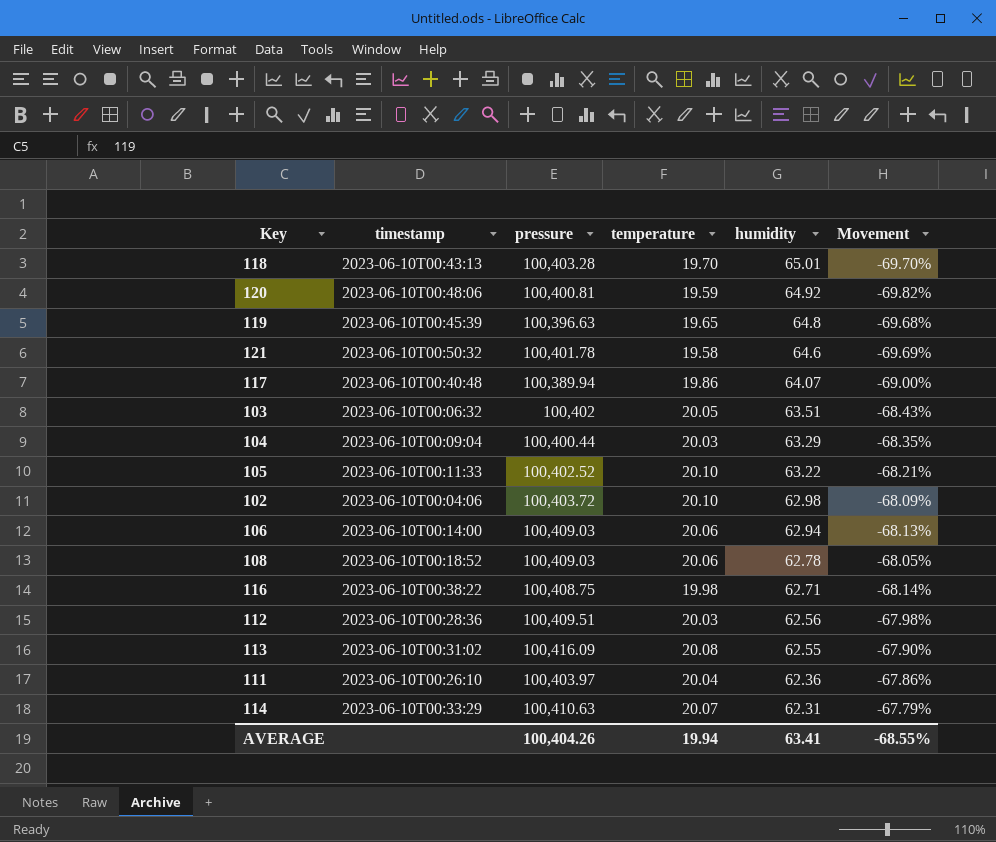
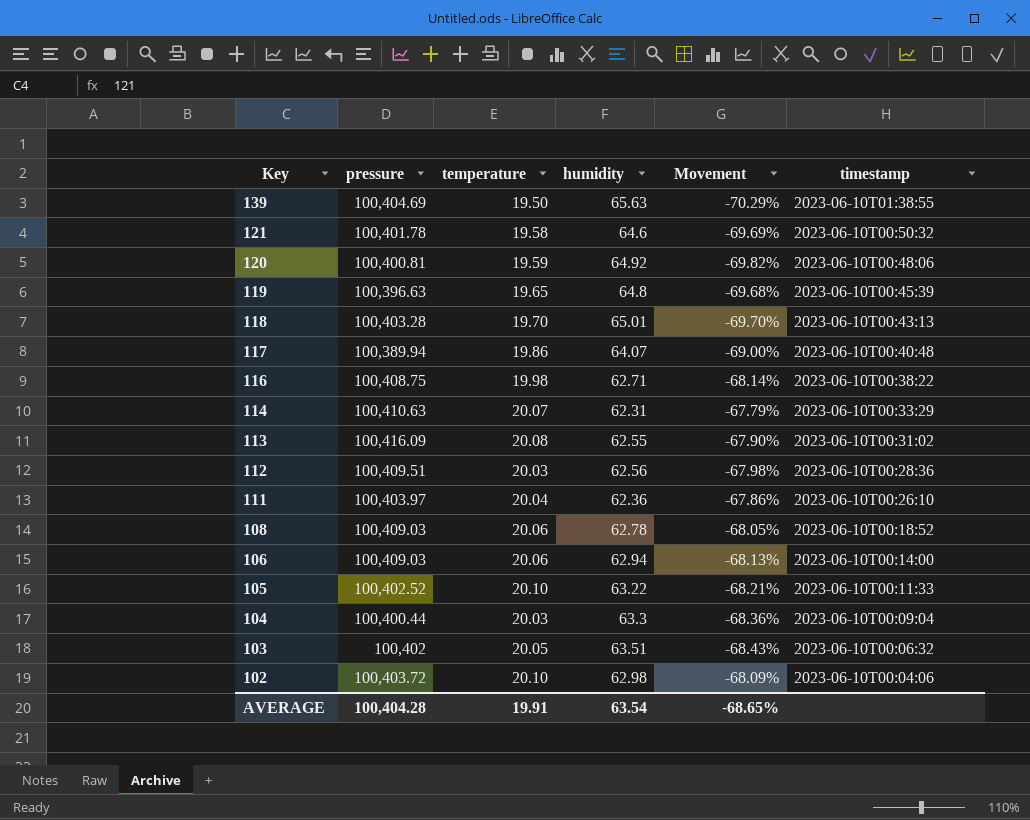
row order: humidity descending -> Key descending
column timestamp | position: 2 -> 6
row 139: none -> 100,404.69 | 19.50 | 65.63 | -70.29% | 2023-06-10T01:38:55
104 | humidity: 63.29 -> 63.3
104 | Movement: -68.35% -> -68.36%
AVERAGE | pressure: 100,404.26 -> 100,404.28
AVERAGE | temperature: 19.94 -> 19.91
AVERAGE | humidity: 63.41 -> 63.54
AVERAGE | Movement: -68.55% -> -68.65%

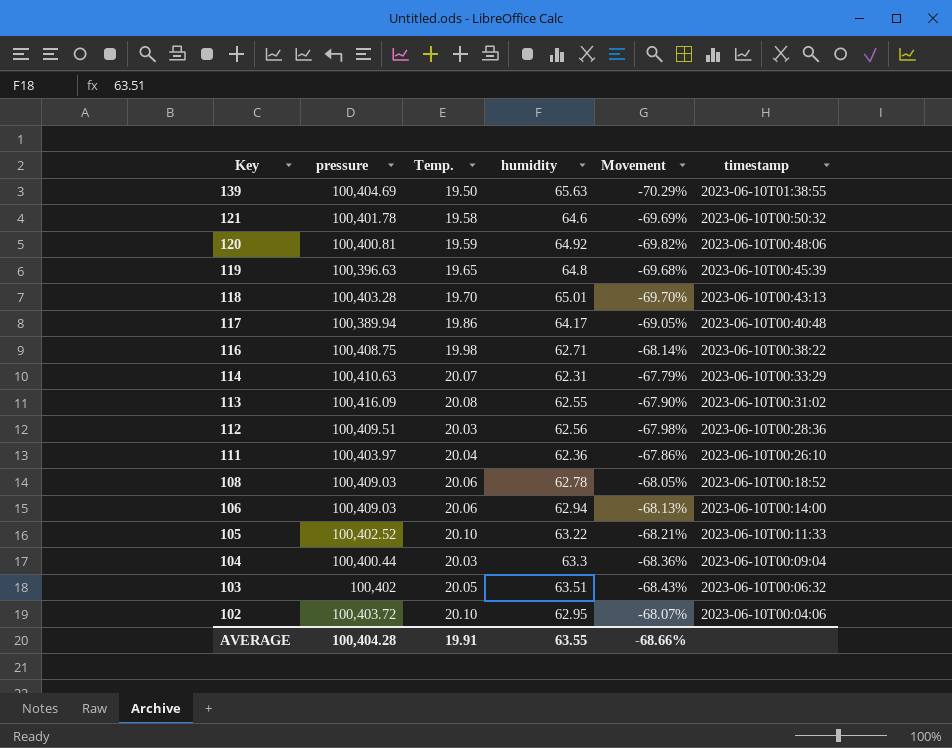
column name: temperature -> Temp.
117 | humidity: 64.07 -> 64.17
117 | Movement: -69.00% -> -69.05%
102 | humidity: 62.98 -> 62.95
102 | Movement: -68.09% -> -68.07%
AVERAGE | humidity: 63.54 -> 63.55
AVERAGE | Movement: -68.65% -> -68.66%

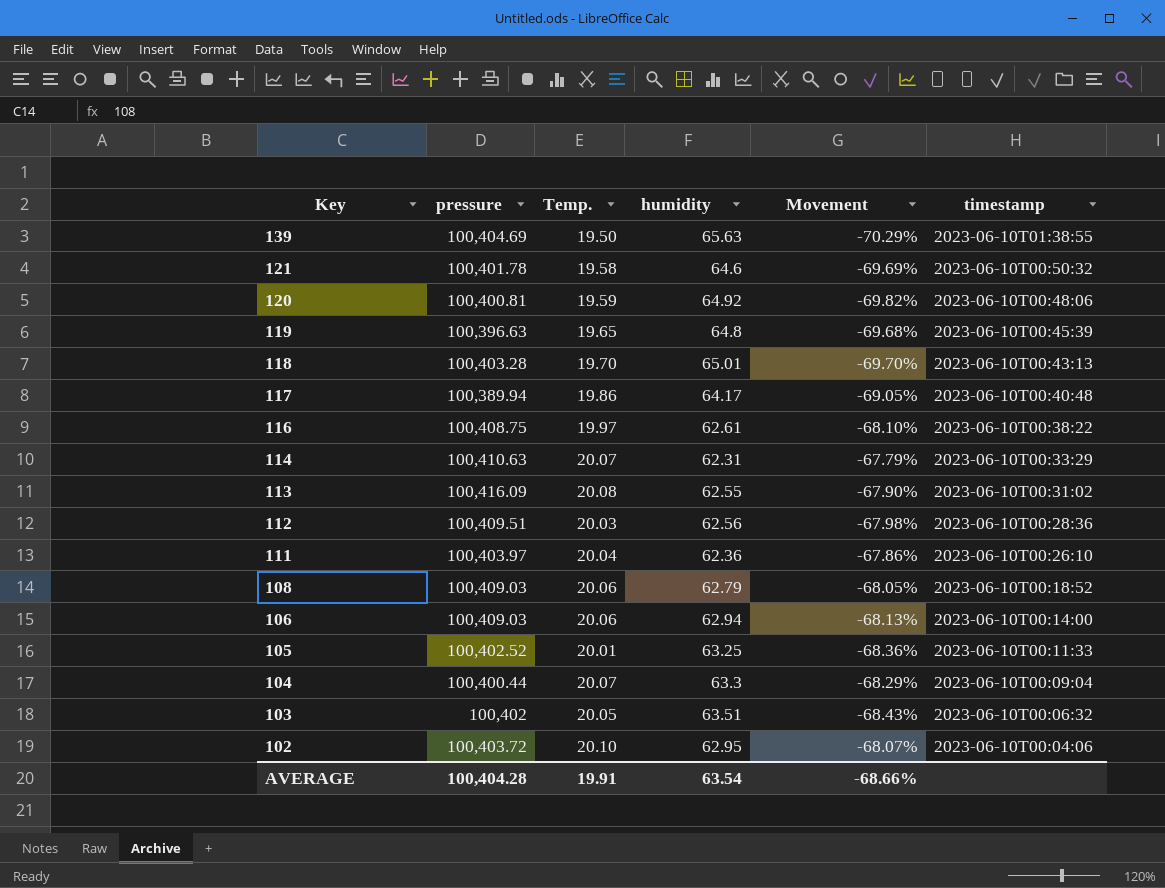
116 | Temp.: 19.98 -> 19.97
116 | humidity: 62.71 -> 62.61
116 | Movement: -68.14% -> -68.10%
108 | humidity: 62.78 -> 62.79
105 | Temp.: 20.10 -> 20.01
105 | humidity: 63.22 -> 63.25
105 | Movement: -68.21% -> -68.36%
104 | Temp.: 20.03 -> 20.07
104 | Movement: -68.36% -> -68.29%
AVERAGE | humidity: 63.55 -> 63.54

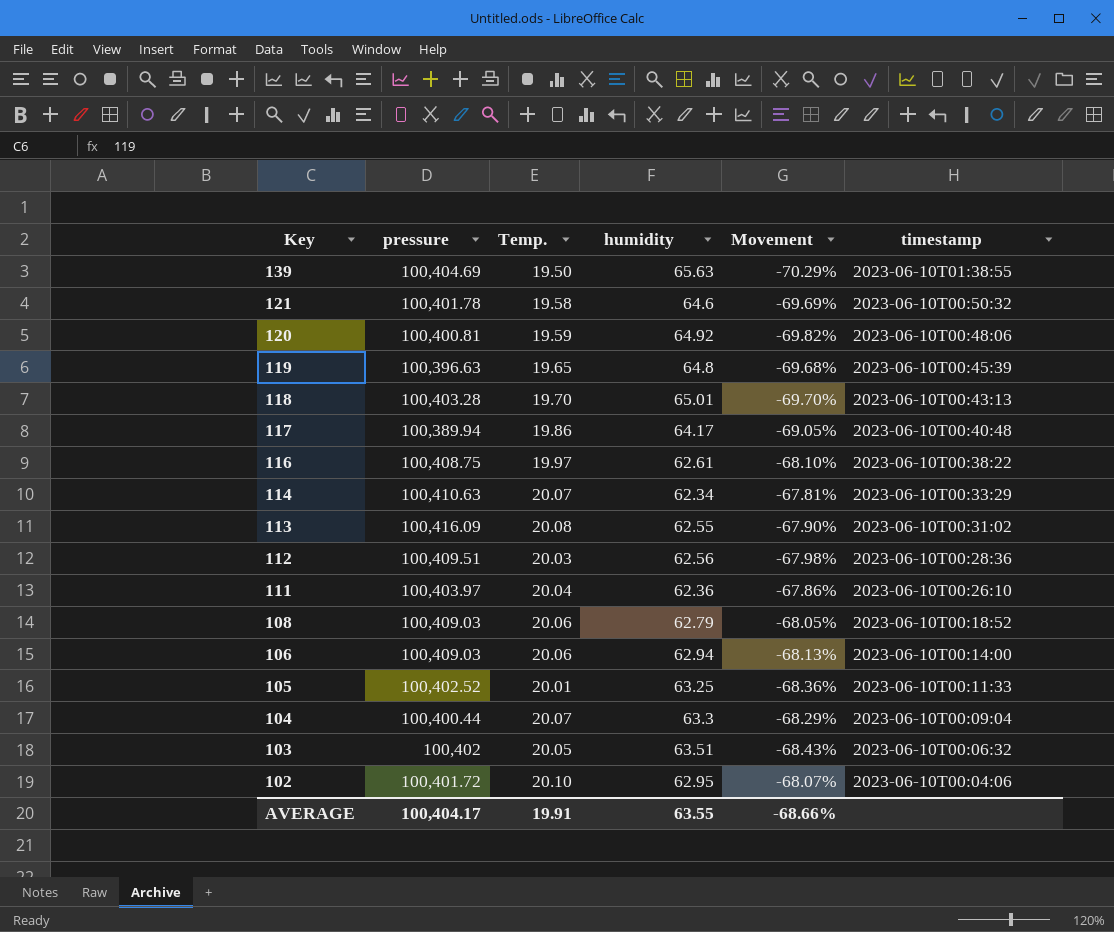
114 | humidity: 62.31 -> 62.34
114 | Movement: -67.79% -> -67.81%
102 | pressure: 100,403.72 -> 100,401.72
AVERAGE | pressure: 100,404.28 -> 100,404.17
AVERAGE | humidity: 63.54 -> 63.55

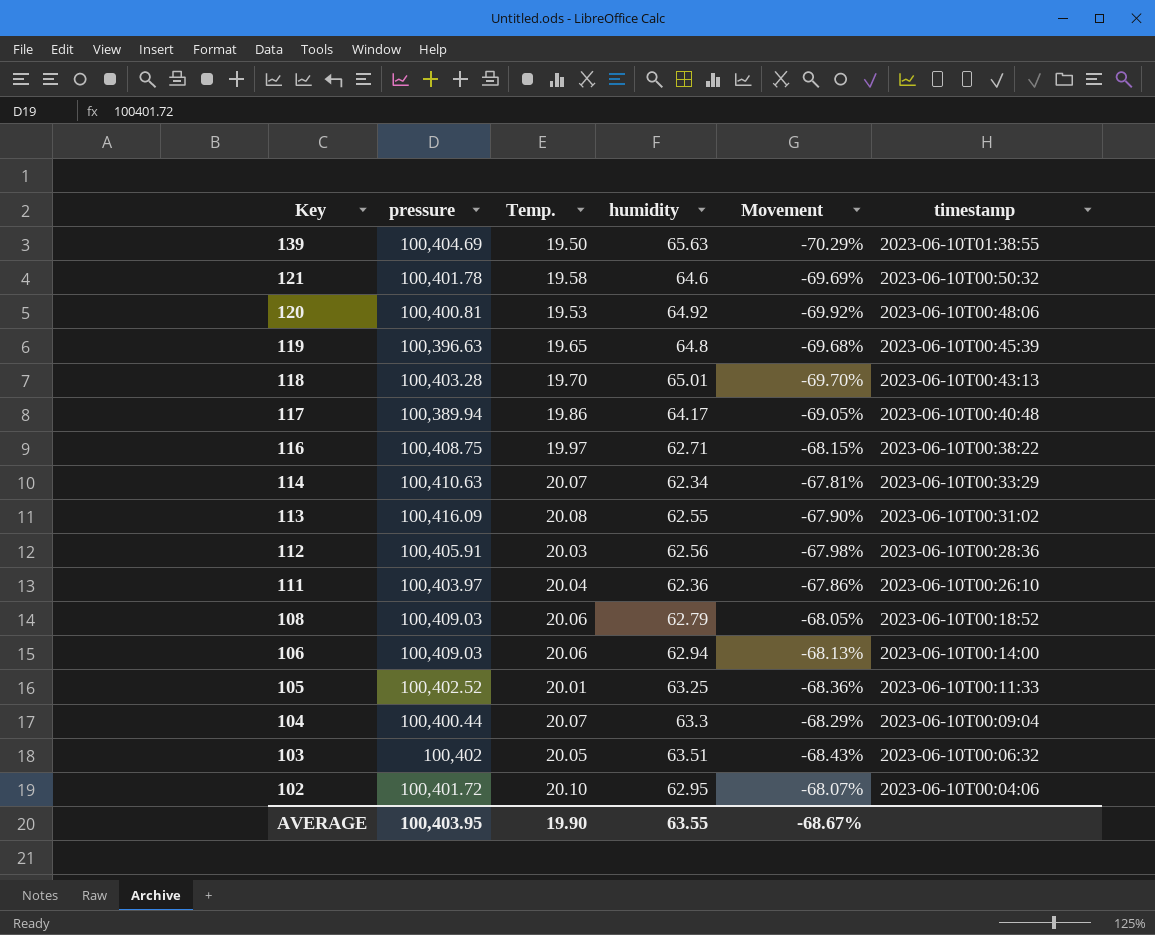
120 | Temp.: 19.59 -> 19.53
120 | Movement: -69.82% -> -69.92%
116 | humidity: 62.61 -> 62.71
116 | Movement: -68.10% -> -68.15%
112 | pressure: 100,409.51 -> 100,405.91
AVERAGE | pressure: 100,404.17 -> 100,403.95
AVERAGE | Temp.: 19.91 -> 19.90
AVERAGE | Movement: -68.66% -> -68.67%

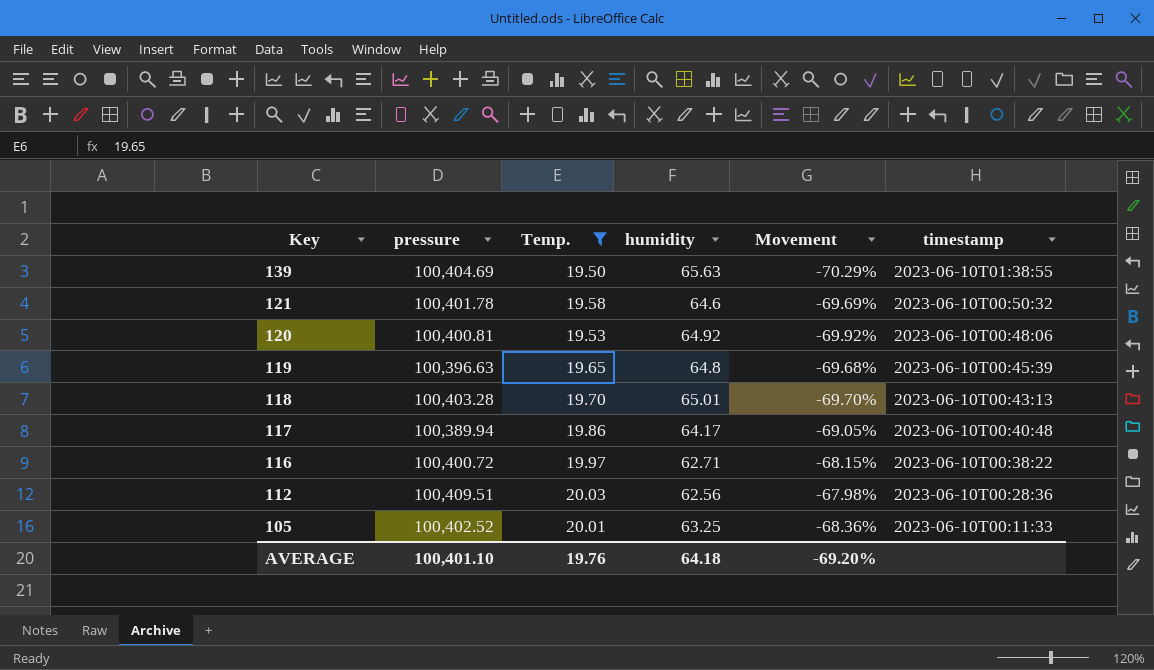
filter: none -> Temp. <= 20.03
116 | pressure: 100,408.75 -> 100,400.72
112 | pressure: 100,405.91 -> 100,409.51
AVERAGE | pressure: 100,403.95 -> 100,401.10
AVERAGE | Temp.: 19.90 -> 19.76
AVERAGE | humidity: 63.55 -> 64.18
AVERAGE | Movement: -68.67% -> -69.20%

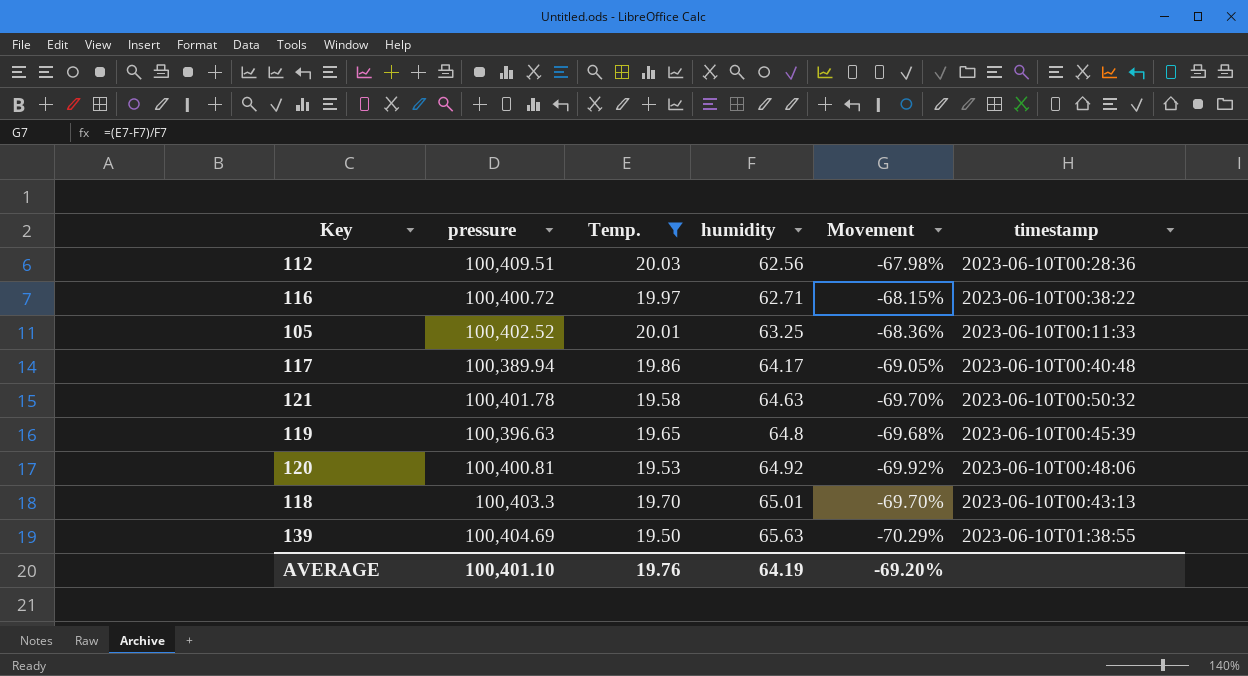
row order: Key descending -> humidity ascending
121 | humidity: 64.6 -> 64.63
121 | Movement: -69.69% -> -69.70%
118 | pressure: 100,403.28 -> 100,403.3
AVERAGE | humidity: 64.18 -> 64.19

